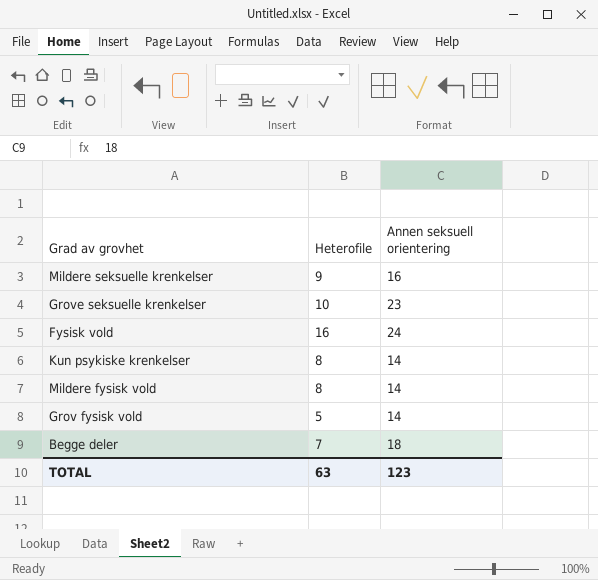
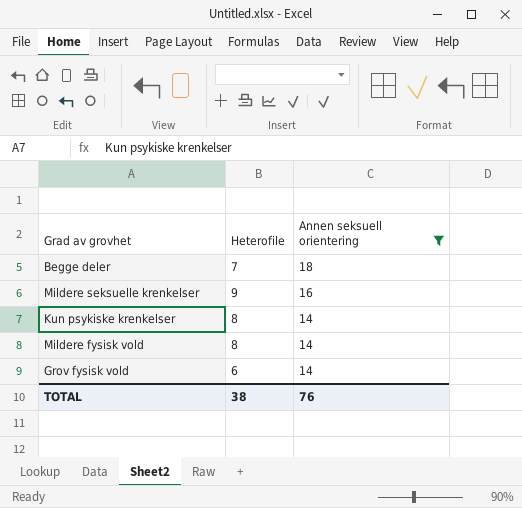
filter: none -> Annen seksuell orientering <= 18
row order: none -> Annen seksuell orientering descending
Grov fysisk vold | Heterofile: 5 -> 6
TOTAL | Heterofile: 63 -> 38
TOTAL | Annen seksuell orientering: 123 -> 76

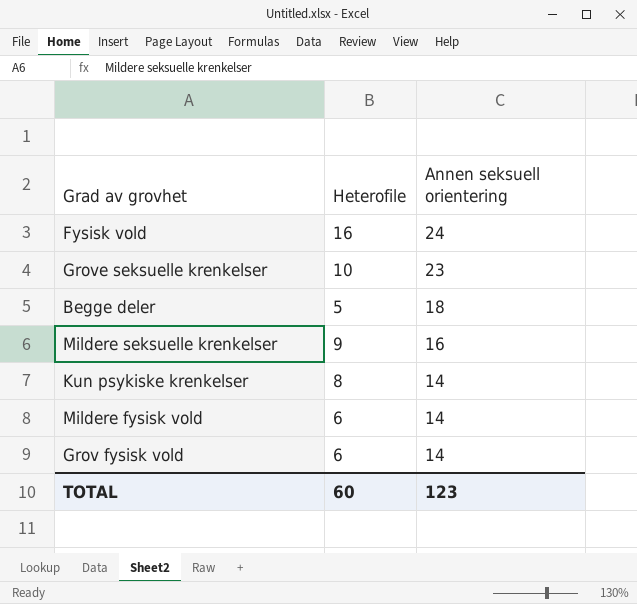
filter: Annen seksuell orientering <= 18 -> none
Begge deler | Heterofile: 7 -> 5
Mildere fysisk vold | Heterofile: 8 -> 6
TOTAL | Heterofile: 38 -> 60
TOTAL | Annen seksuell orientering: 76 -> 123

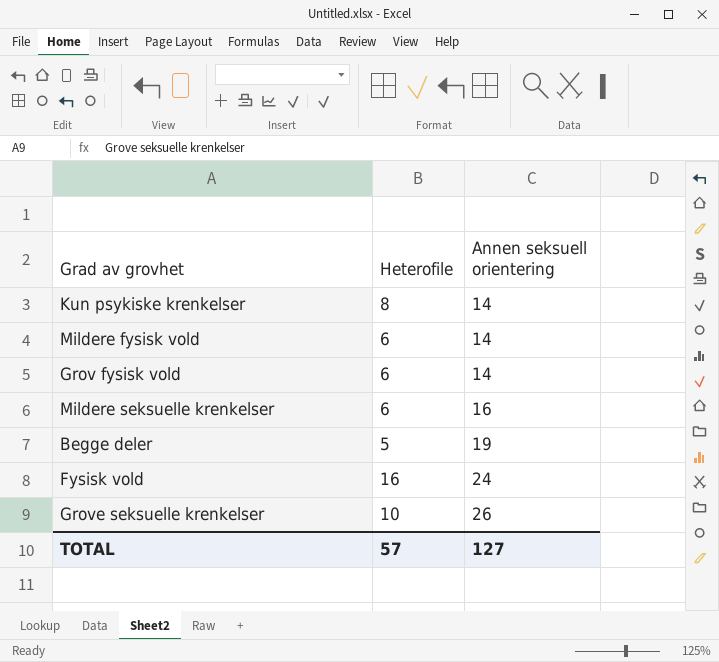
row order: Annen seksuell orientering descending -> Annen seksuell orientering ascending
Mildere seksuelle krenkelser | Heterofile: 9 -> 6
Begge deler | Annen seksuell orientering: 18 -> 19
Grove seksuelle krenkelser | Annen seksuell orientering: 23 -> 26
TOTAL | Heterofile: 60 -> 57
TOTAL | Annen seksuell orientering: 123 -> 127

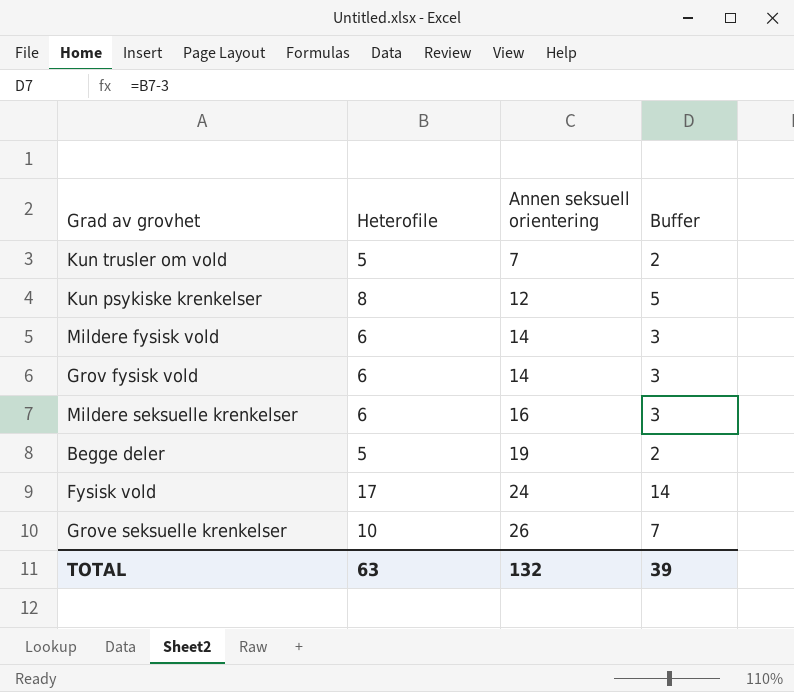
column Buffer | formula: none -> [Heterofile] - 3
row Kun trusler om vold: none -> 5 | 7 | 2
Kun psykiske krenkelser | Annen seksuell orientering: 14 -> 12
Fysisk vold | Heterofile: 16 -> 17
TOTAL | Heterofile: 57 -> 63
TOTAL | Annen seksuell orientering: 127 -> 132

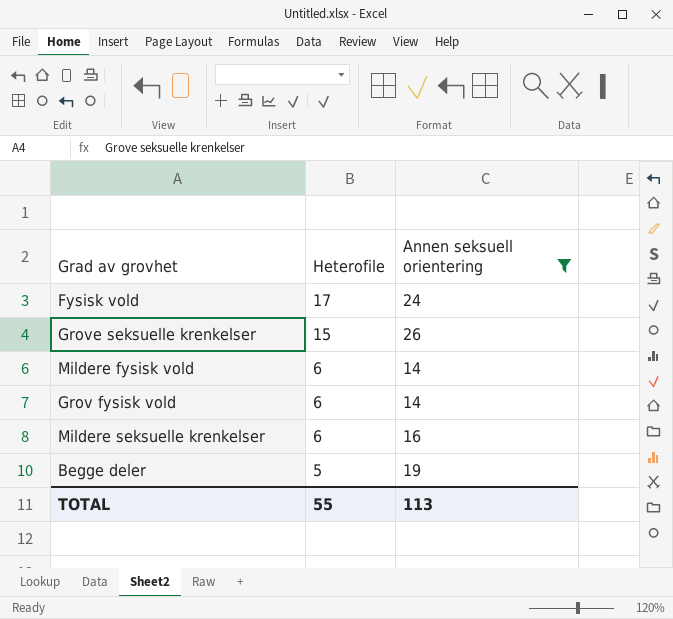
filter: none -> Annen seksuell orientering >= 14
row order: Annen seksuell orientering ascending -> Heterofile descending
column Buffer | formula: [Heterofile] - 3 -> none
Grove seksuelle krenkelser | Heterofile: 10 -> 15
TOTAL | Heterofile: 63 -> 55
TOTAL | Annen seksuell orientering: 132 -> 113

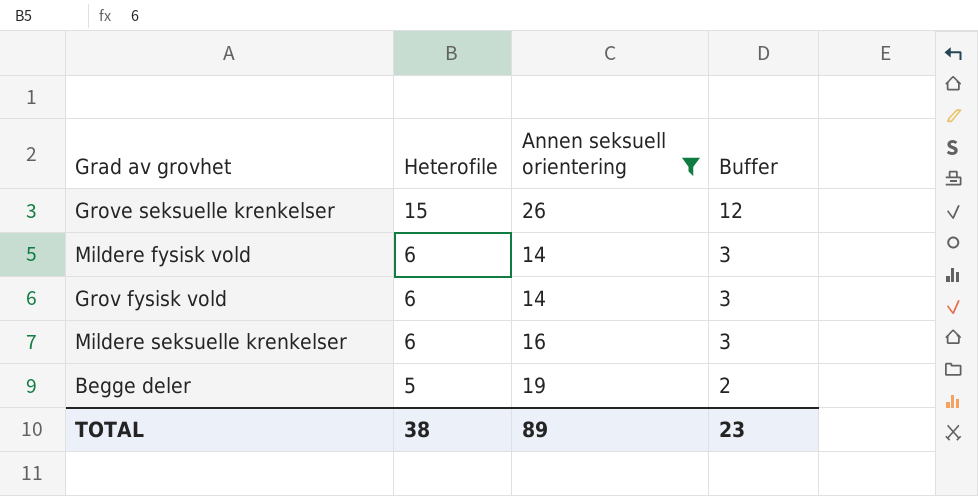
column Buffer | formula: none -> [Heterofile] - 3
row Fysisk vold: 17 | 24 -> none
TOTAL | Heterofile: 55 -> 38
TOTAL | Annen seksuell orientering: 113 -> 89

